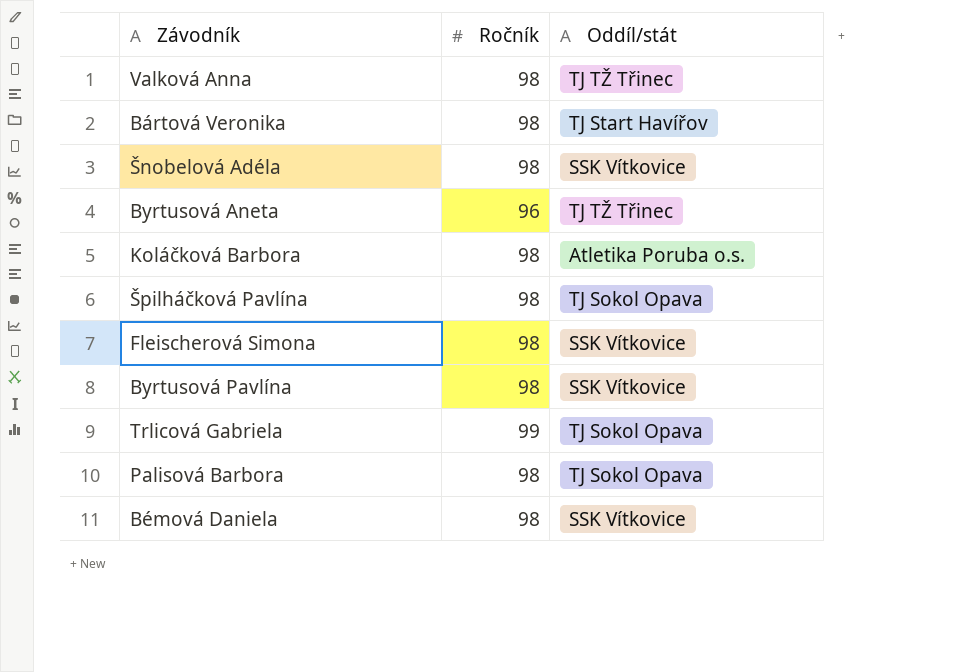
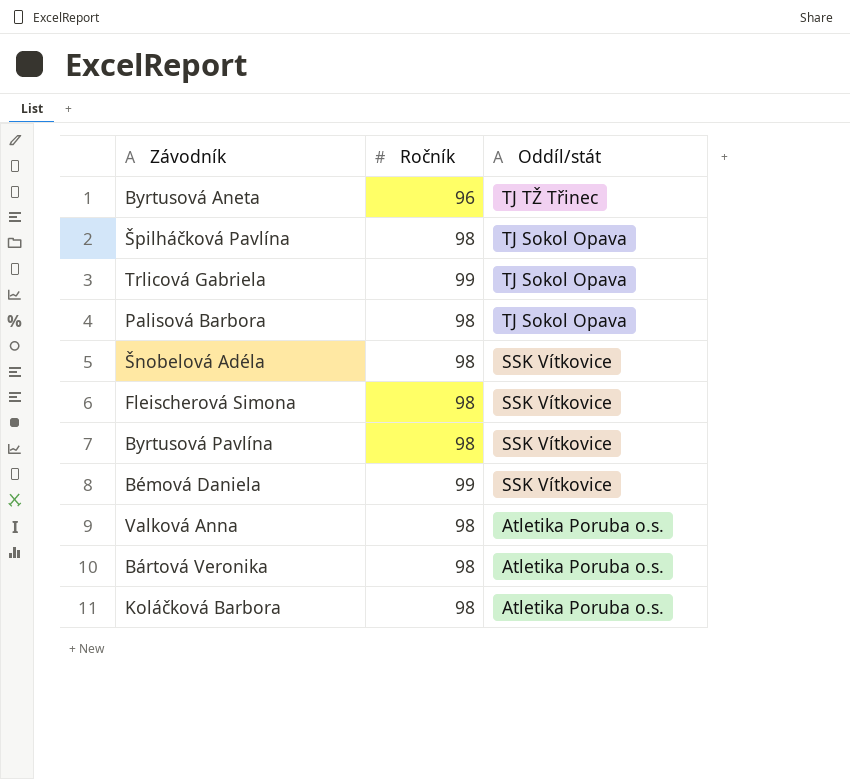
row order: none -> Oddíl/stát descending
Bémová Daniela | Ročník: 98 -> 99
Valková Anna | Oddíl/stát: TJ TŽ Třinec -> Atletika Poruba o.s.
Bártová Veronika | Oddíl/stát: TJ Start Havířov -> Atletika Poruba o.s.

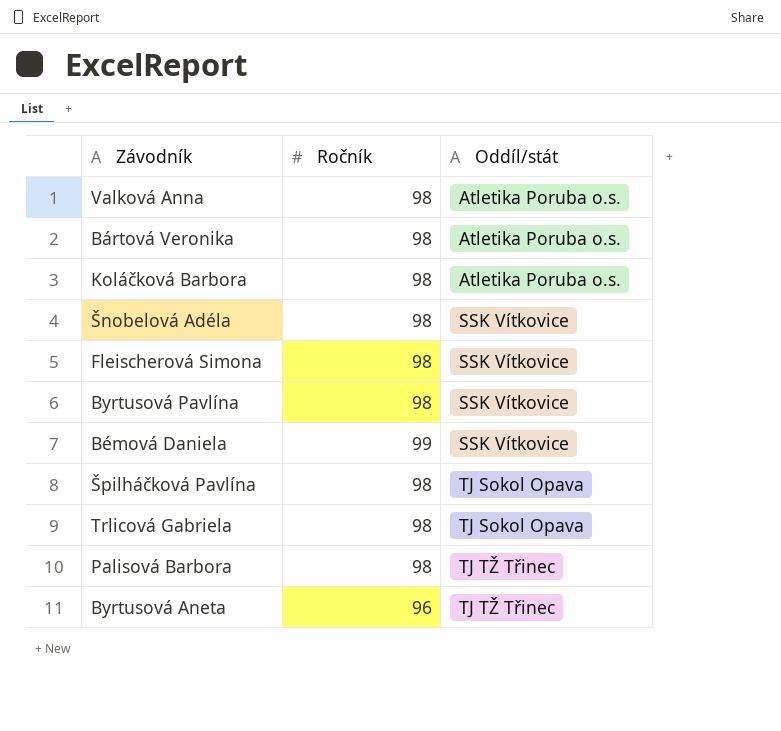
row order: Oddíl/stát descending -> Oddíl/stát ascending
Trlicová Gabriela | Ročník: 99 -> 98
Palisová Barbora | Oddíl/stát: TJ Sokol Opava -> TJ TŽ Třinec

